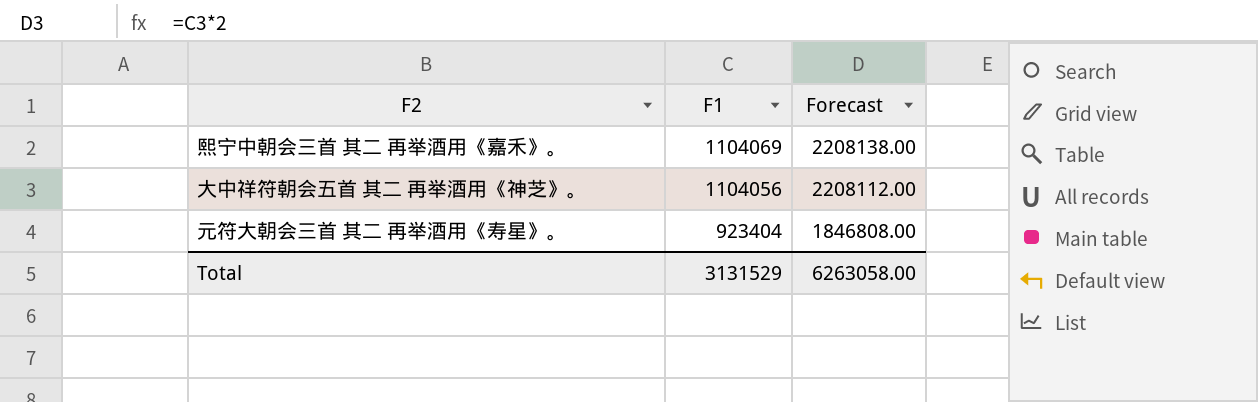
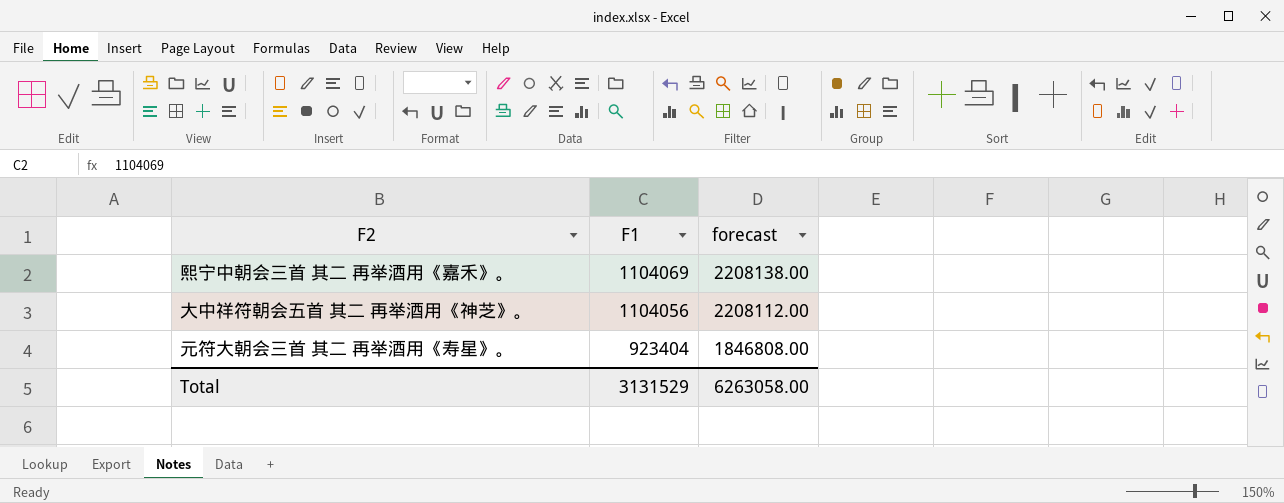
column name: Forecast -> forecast

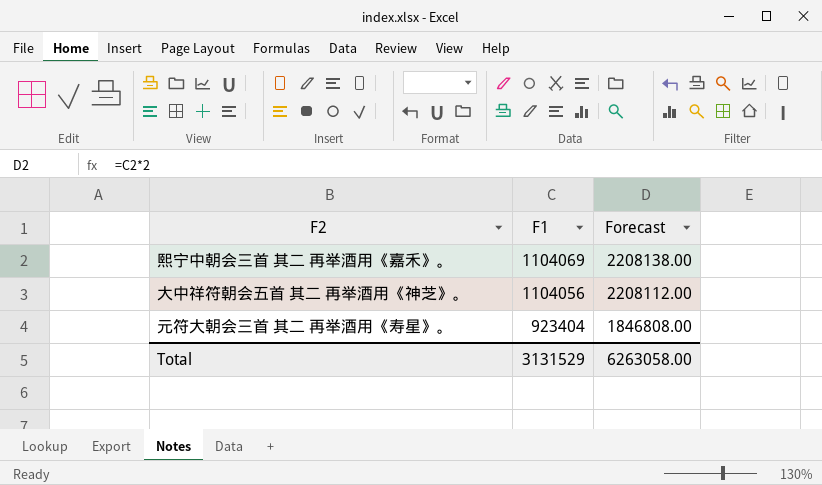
column name: forecast -> Forecast

